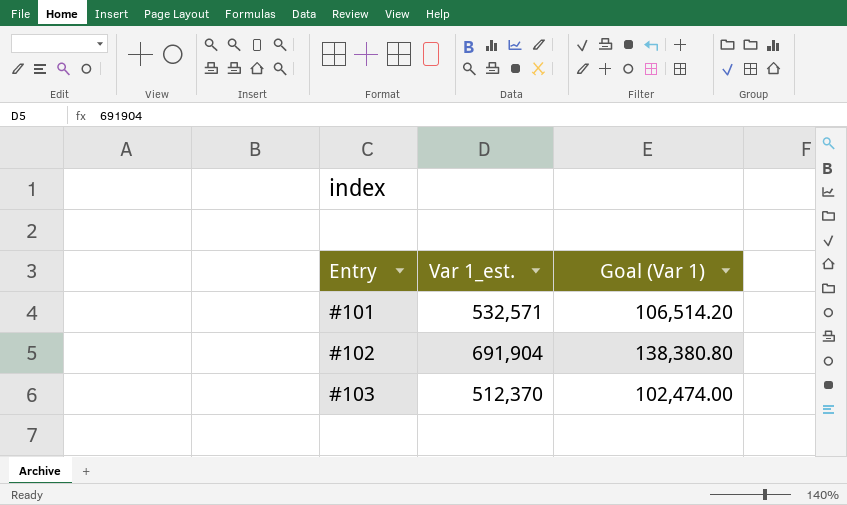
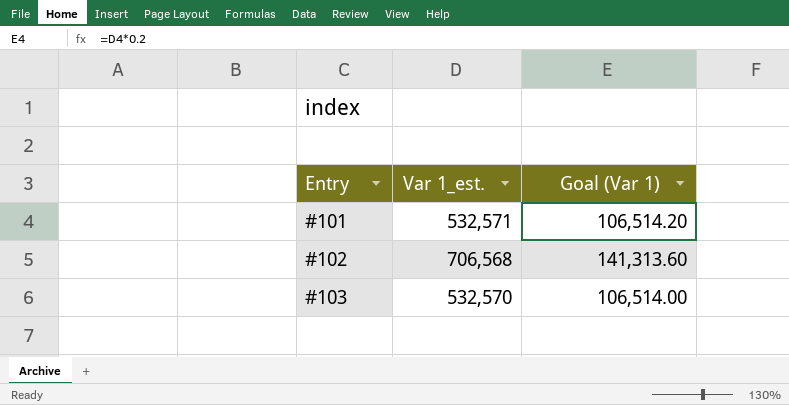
#102 | Var 1_est.: 691,904 -> 706,568
#102 | Goal (Var 1): 138,380.80 -> 141,313.60
#103 | Var 1_est.: 512,370 -> 532,570
#103 | Goal (Var 1): 102,474.00 -> 106,514.00

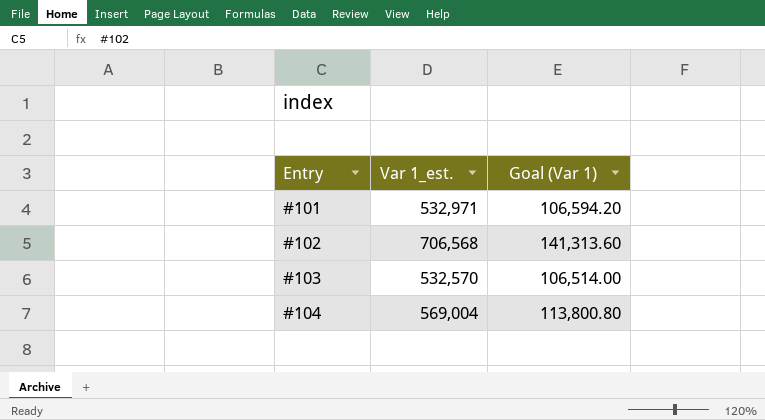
#101 | Var 1_est.: 532,571 -> 532,971
#101 | Goal (Var 1): 106,514.20 -> 106,594.20
row #104: none -> 569,004 | 113,800.80

